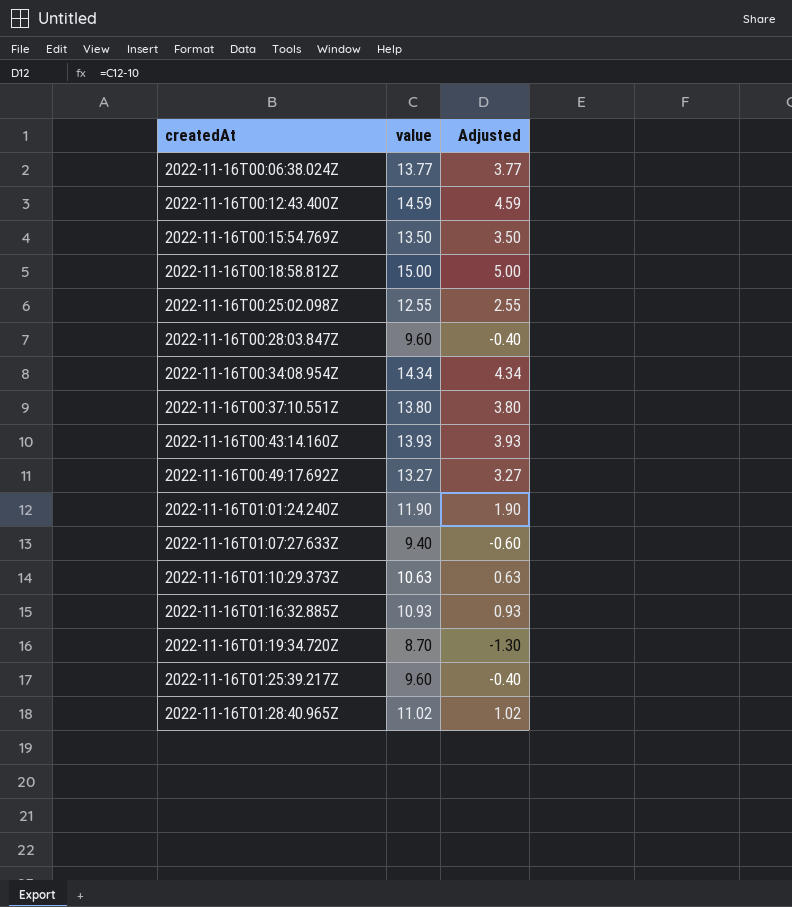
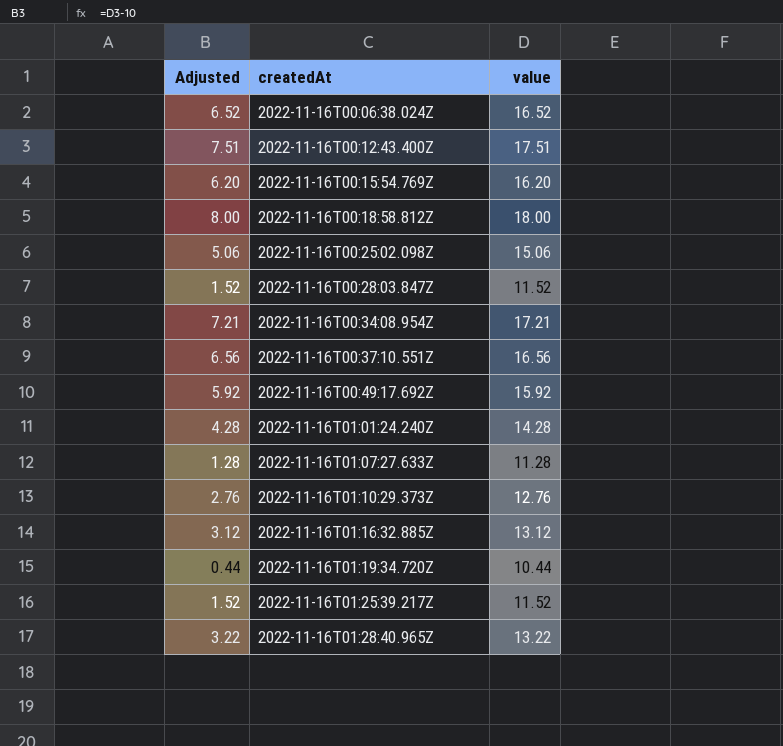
column Adjusted | position: 3 -> 1
row 2022-11-16T00:43:14.160Z: 13.93 | 3.93 -> none
2022-11-16T00:06:38.024Z | Adjusted: 3.77 -> 6.52
2022-11-16T00:06:38.024Z | value: 13.77 -> 16.52
2022-11-16T00:12:43.400Z | Adjusted: 4.59 -> 7.51
2022-11-16T00:12:43.400Z | value: 14.59 -> 17.51
2022-11-16T00:15:54.769Z | Adjusted: 3.50 -> 6.20
2022-11-16T00:15:54.769Z | value: 13.50 -> 16.20
2022-11-16T00:18:58.812Z | Adjusted: 5.00 -> 8.00
2022-11-16T00:18:58.812Z | value: 15.00 -> 18.00
2022-11-16T00:25:02.098Z | Adjusted: 2.55 -> 5.06
2022-11-16T00:25:02.098Z | value: 12.55 -> 15.06
2022-11-16T00:28:03.847Z | Adjusted: -0.40 -> 1.52
2022-11-16T00:28:03.847Z | value: 9.60 -> 11.52
2022-11-16T00:34:08.954Z | Adjusted: 4.34 -> 7.21
2022-11-16T00:34:08.954Z | value: 14.34 -> 17.21
2022-11-16T00:37:10.551Z | Adjusted: 3.80 -> 6.56
2022-11-16T00:37:10.551Z | value: 13.80 -> 16.56
2022-11-16T00:49:17.692Z | Adjusted: 3.27 -> 5.92
2022-11-16T00:49:17.692Z | value: 13.27 -> 15.92
2022-11-16T01:01:24.240Z | Adjusted: 1.90 -> 4.28
2022-11-16T01:01:24.240Z | value: 11.90 -> 14.28
2022-11-16T01:07:27.633Z | Adjusted: -0.60 -> 1.28
2022-11-16T01:07:27.633Z | value: 9.40 -> 11.28
2022-11-16T01:10:29.373Z | Adjusted: 0.63 -> 2.76
2022-11-16T01:10:29.373Z | value: 10.63 -> 12.76
2022-11-16T01:16:32.885Z | Adjusted: 0.93 -> 3.12
2022-11-16T01:16:32.885Z | value: 10.93 -> 13.12
2022-11-16T01:19:34.720Z | Adjusted: -1.30 -> 0.44
2022-11-16T01:19:34.720Z | value: 8.70 -> 10.44
2022-11-16T01:25:39.217Z | Adjusted: -0.40 -> 1.52
2022-11-16T01:25:39.217Z | value: 9.60 -> 11.52
2022-11-16T01:28:40.965Z | Adjusted: 1.02 -> 3.22
2022-11-16T01:28:40.965Z | value: 11.02 -> 13.22

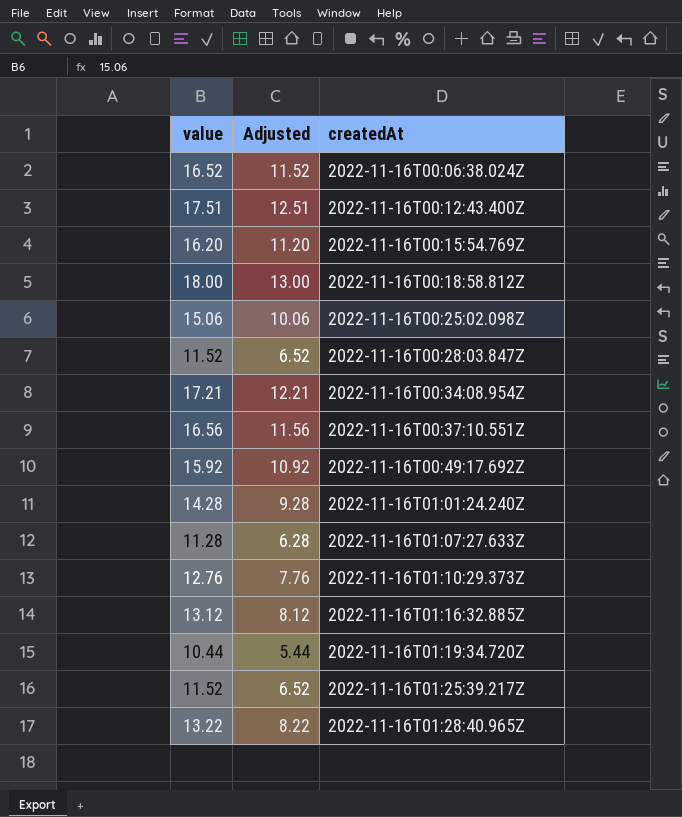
column value | position: 3 -> 1
column Adjusted | formula: [value] - 10 -> [value] - 5

